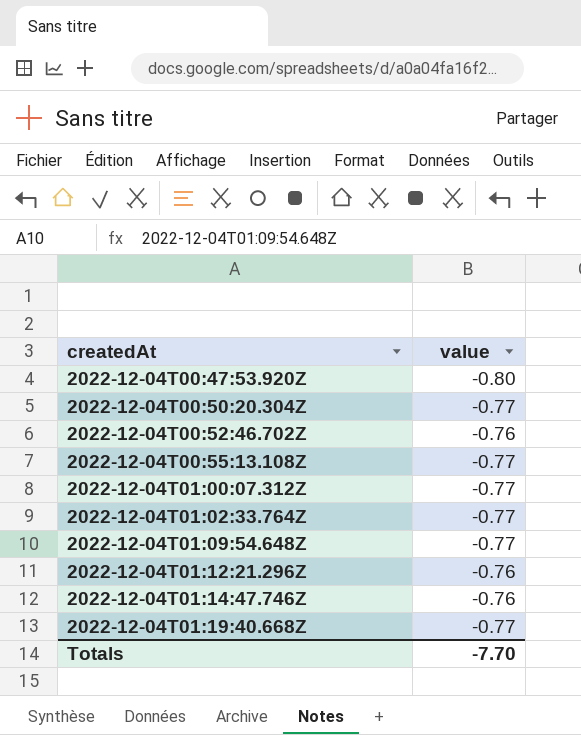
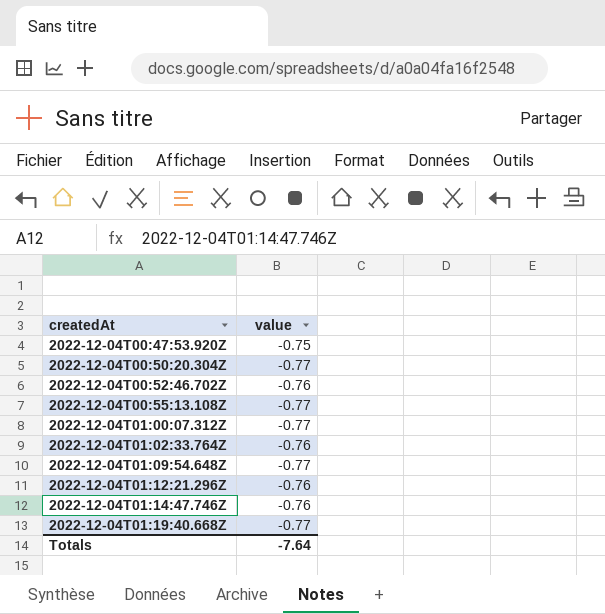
2022-12-04T00:47:53.920Z | value: -0.80 -> -0.75
2022-12-04T01:02:33.764Z | value: -0.77 -> -0.76
Totals | value: -7.70 -> -7.64

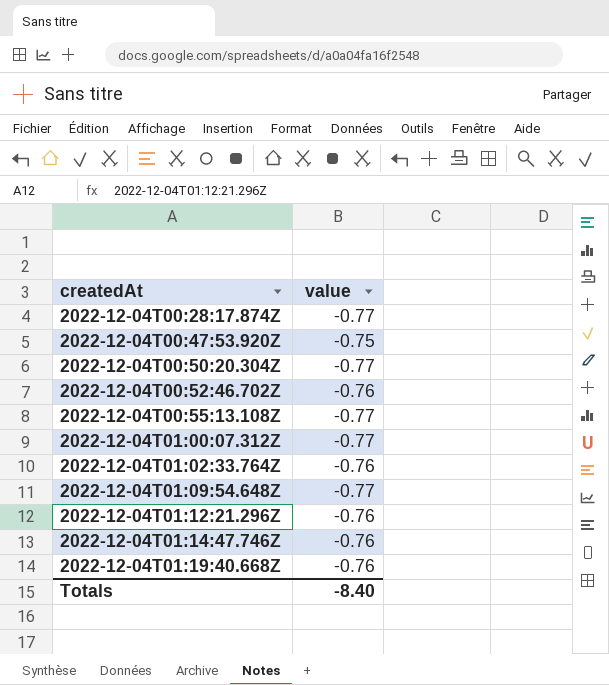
row 2022-12-04T00:28:17.874Z: none -> -0.77
2022-12-04T01:19:40.668Z | value: -0.77 -> -0.76
Totals | value: -7.64 -> -8.40

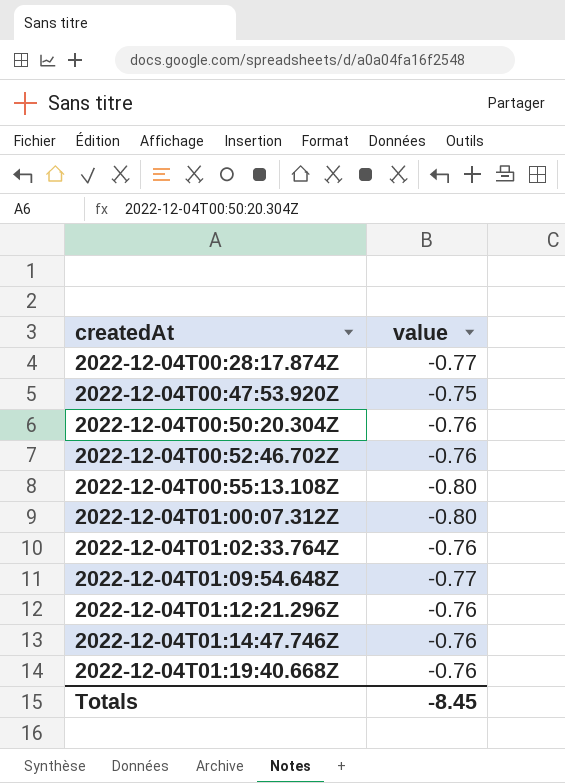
2022-12-04T00:50:20.304Z | value: -0.77 -> -0.76
2022-12-04T00:55:13.108Z | value: -0.77 -> -0.80
2022-12-04T01:00:07.312Z | value: -0.77 -> -0.80
Totals | value: -8.40 -> -8.45

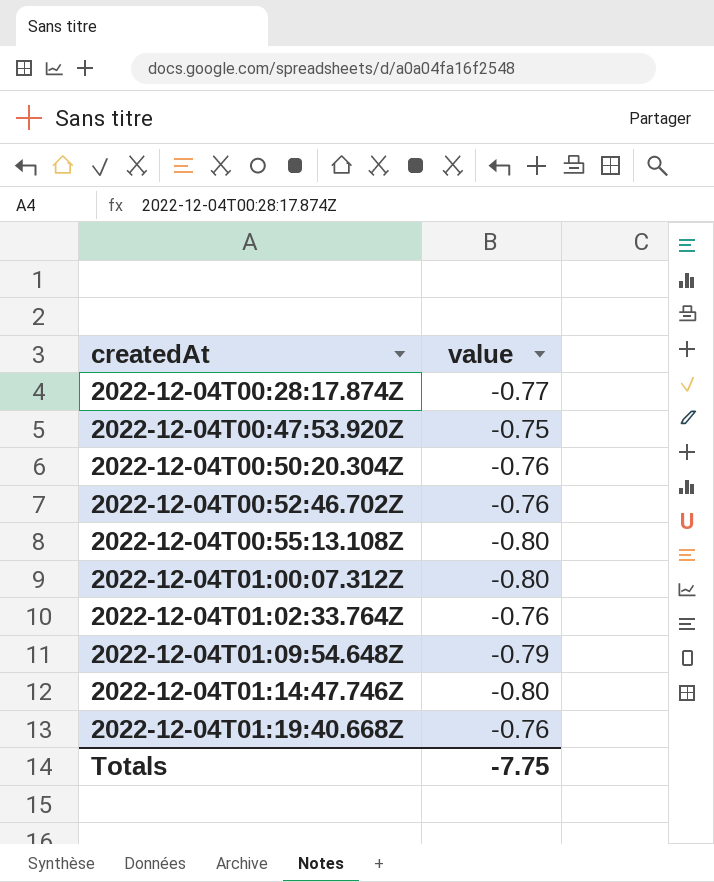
row 2022-12-04T01:12:21.296Z: -0.76 -> none
2022-12-04T01:09:54.648Z | value: -0.77 -> -0.79
2022-12-04T01:14:47.746Z | value: -0.76 -> -0.80
Totals | value: -8.45 -> -7.75

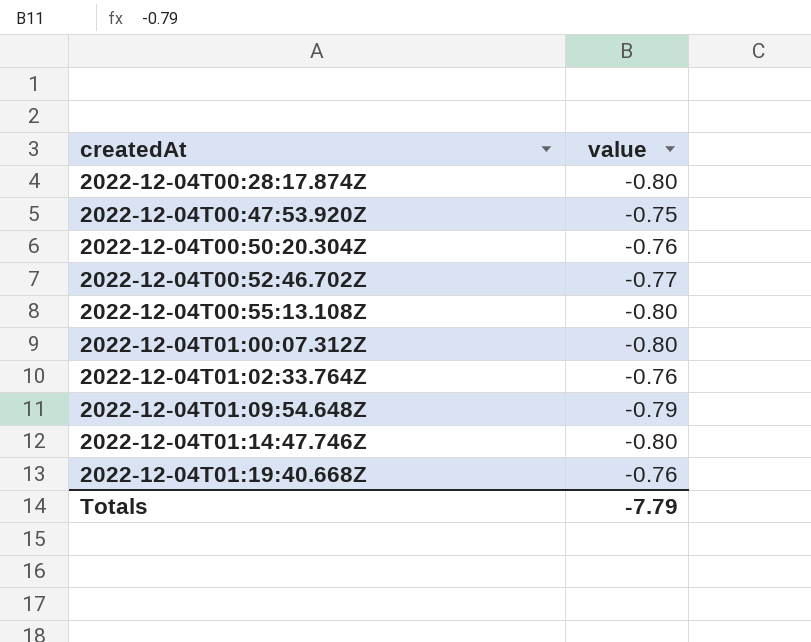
2022-12-04T00:28:17.874Z | value: -0.77 -> -0.80
2022-12-04T00:52:46.702Z | value: -0.76 -> -0.77
Totals | value: -7.75 -> -7.79

